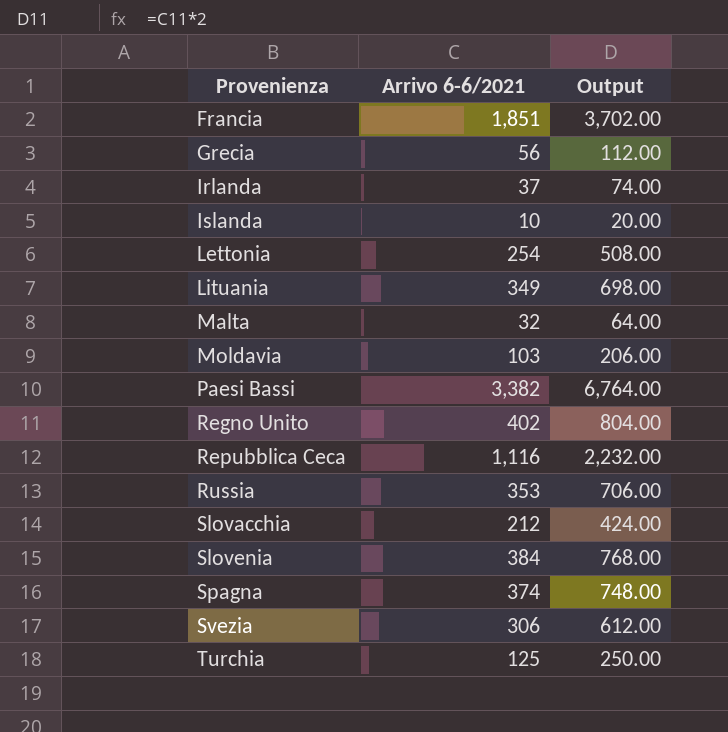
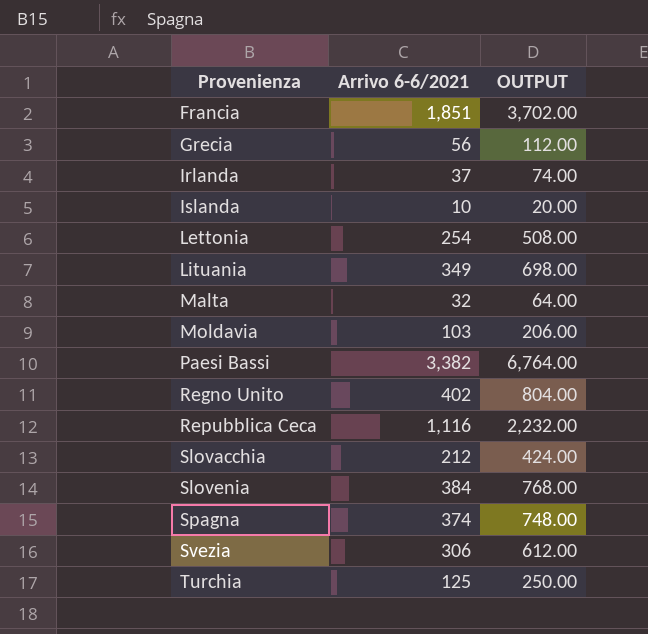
column name: Output -> OUTPUT
row Russia: 353 | 706.00 -> none

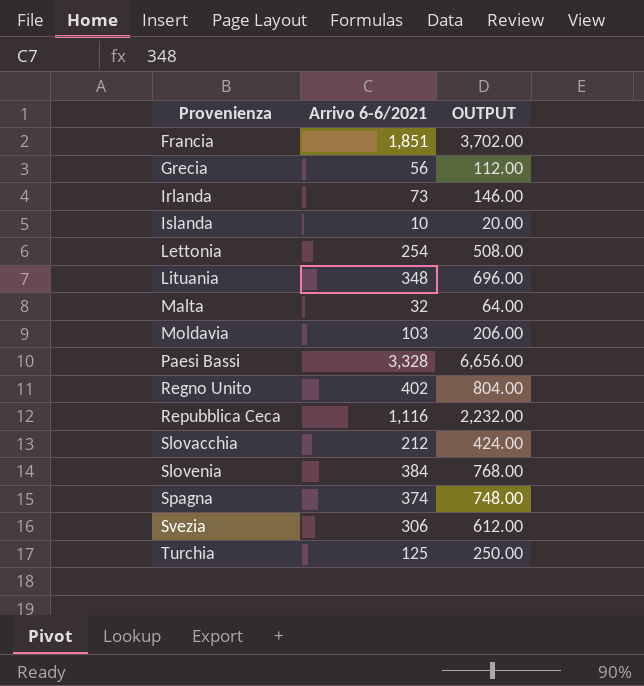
Irlanda | Arrivo 6-6/2021: 37 -> 73
Irlanda | OUTPUT: 74.00 -> 146.00
Lituania | Arrivo 6-6/2021: 349 -> 348
Lituania | OUTPUT: 698.00 -> 696.00
Paesi Bassi | Arrivo 6-6/2021: 3,382 -> 3,328
Paesi Bassi | OUTPUT: 6,764.00 -> 6,656.00

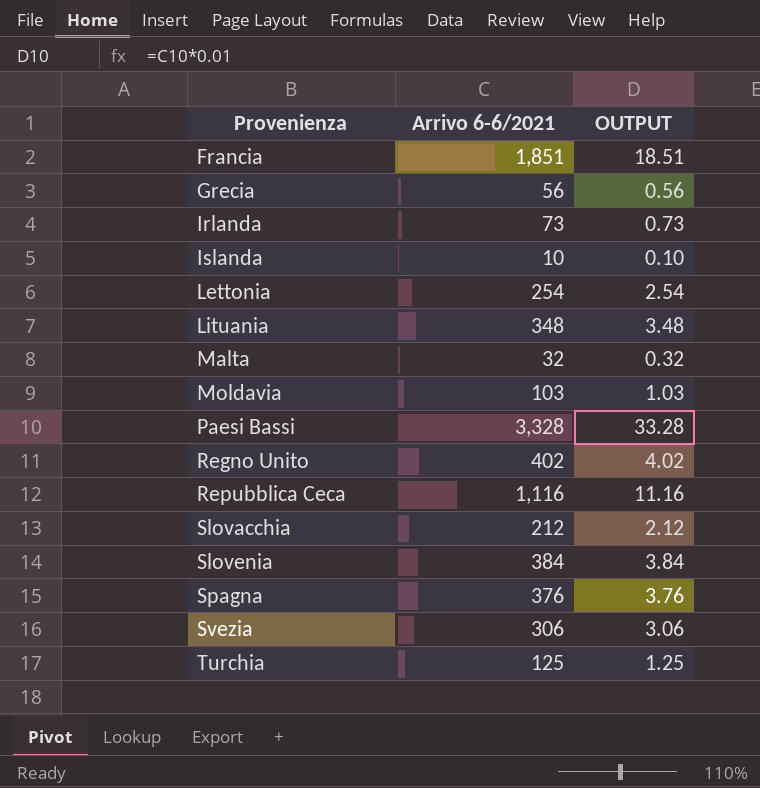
column OUTPUT | formula: [Arrivo 6-6/2021] * 2 -> [Arrivo 6-6/2021] * 0.01
Spagna | Arrivo 6-6/2021: 374 -> 376

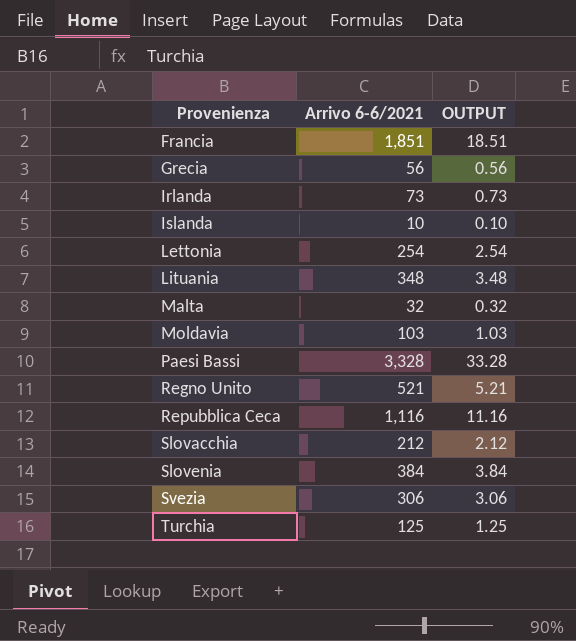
row Spagna: 376 | 3.76 -> none
Regno Unito | Arrivo 6-6/2021: 402 -> 521
Regno Unito | OUTPUT: 4.02 -> 5.21

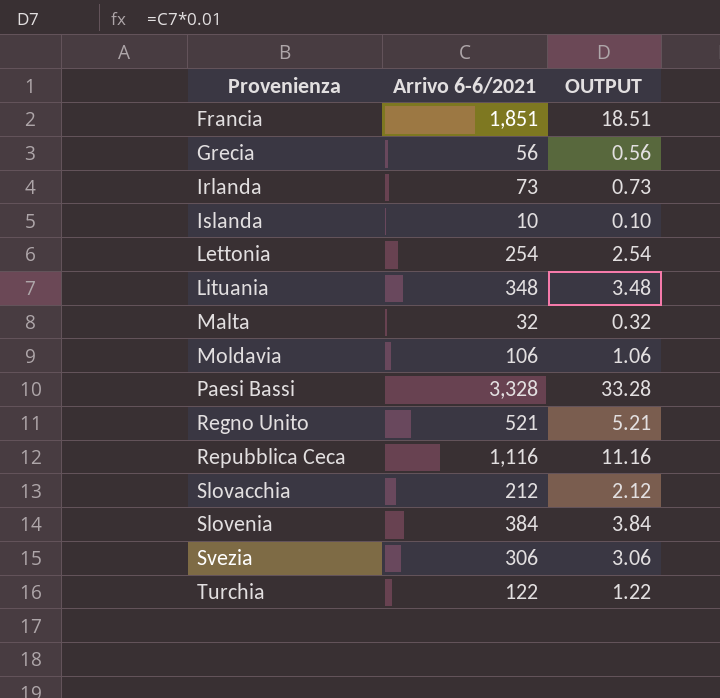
Moldavia | Arrivo 6-6/2021: 103 -> 106
Moldavia | OUTPUT: 1.03 -> 1.06
Turchia | Arrivo 6-6/2021: 125 -> 122
Turchia | OUTPUT: 1.25 -> 1.22

